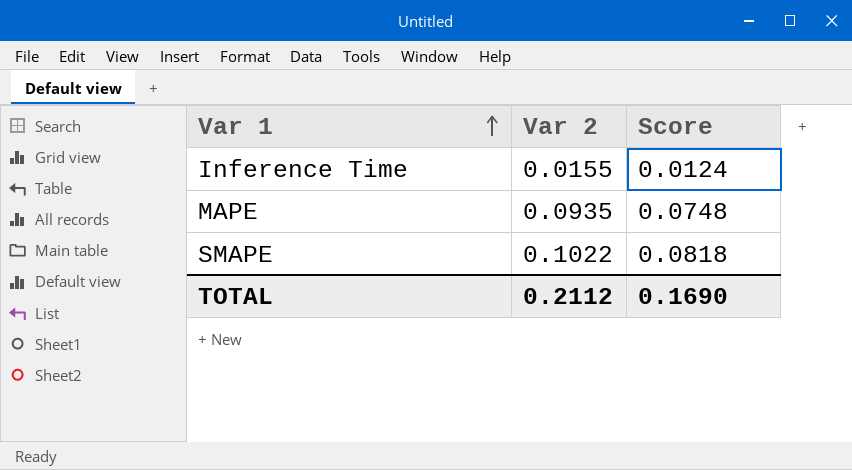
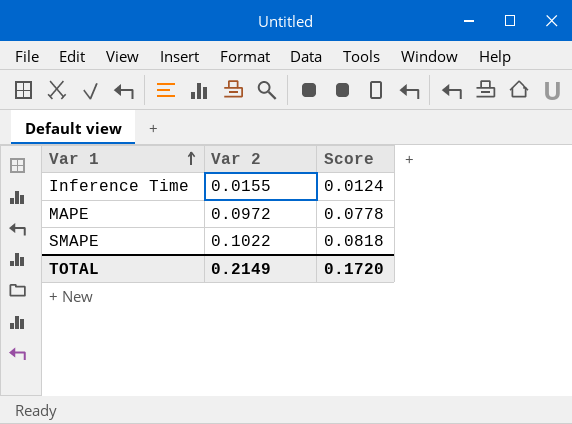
MAPE | Var 2: 0.0935 -> 0.0972
MAPE | Score: 0.0748 -> 0.0778
TOTAL | Var 2: 0.2112 -> 0.2149
TOTAL | Score: 0.1690 -> 0.1720

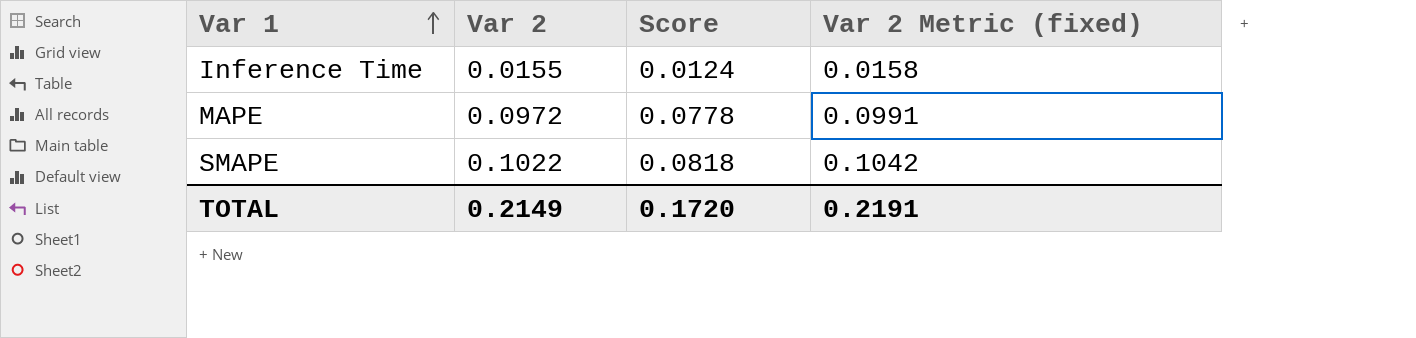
column Var 2 Metric (fixed) | formula: none -> [Var 2] * 1.02

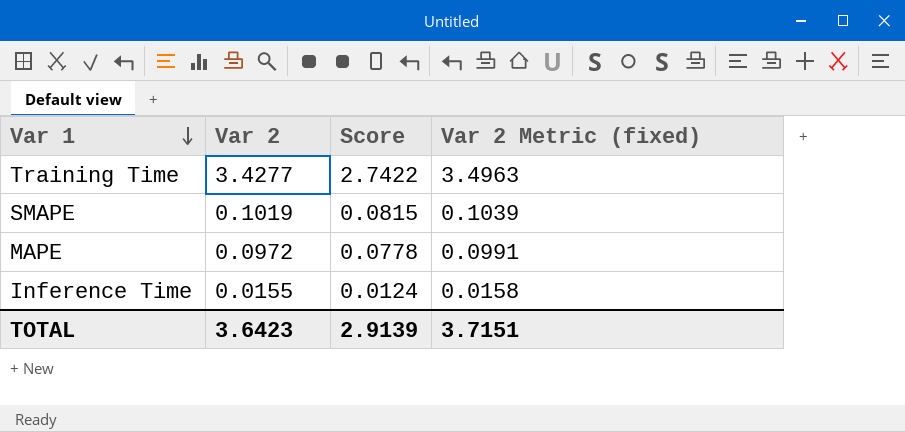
row order: Var 1 ascending -> Var 1 descending
row Training Time: none -> 3.4277 | 2.7422 | 3.4963
SMAPE | Var 2: 0.1022 -> 0.1019
SMAPE | Score: 0.0818 -> 0.0815
SMAPE | Var 2 Metric (fixed): 0.1042 -> 0.1039
TOTAL | Var 2: 0.2149 -> 3.6423
TOTAL | Score: 0.1720 -> 2.9139
TOTAL | Var 2 Metric (fixed): 0.2191 -> 3.7151

